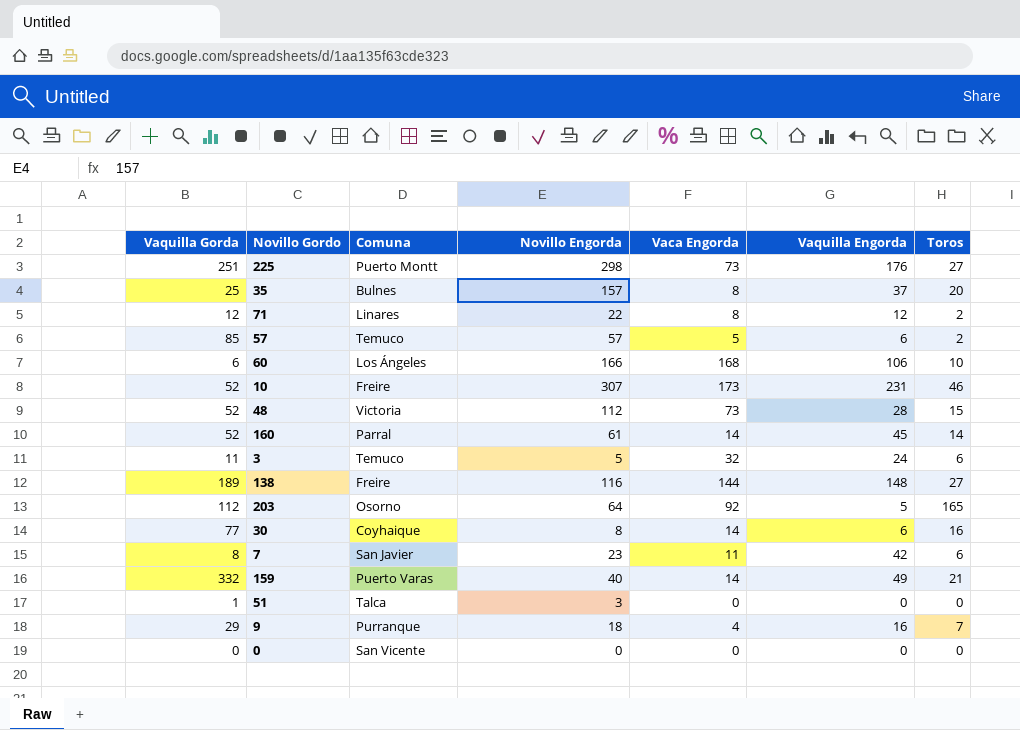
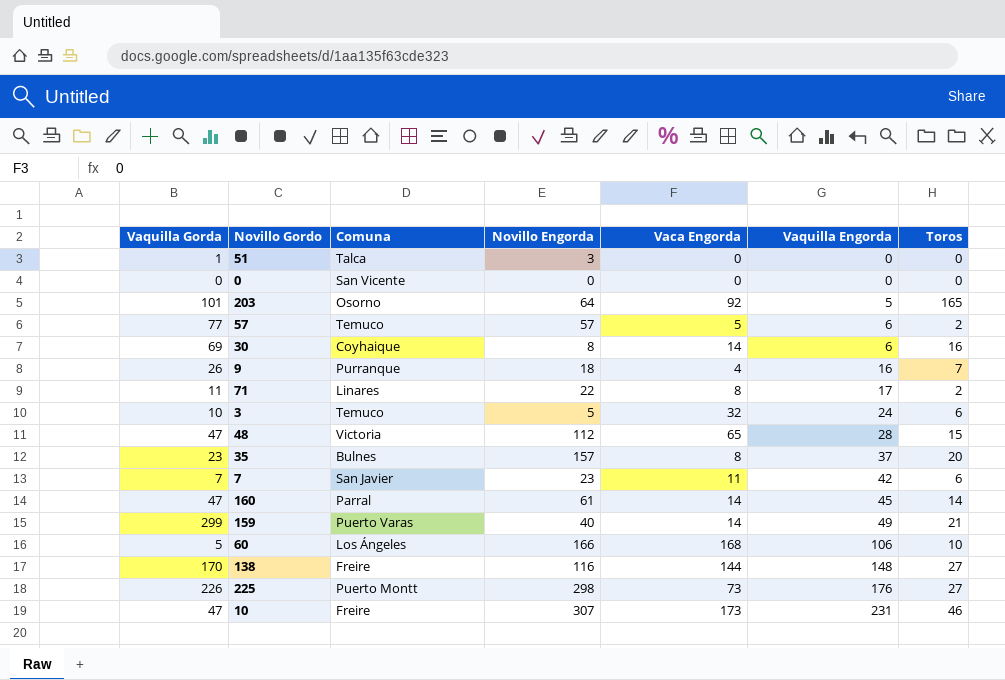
row order: none -> Vaquilla Engorda ascending
203 | Vaquilla Gorda: 112 -> 101
57 | Vaquilla Gorda: 85 -> 77
30 | Vaquilla Gorda: 77 -> 69
9 | Vaquilla Gorda: 29 -> 26
71 | Vaquilla Gorda: 12 -> 11
71 | Vaquilla Engorda: 12 -> 17
3 | Vaquilla Gorda: 11 -> 10
48 | Vaquilla Gorda: 52 -> 47
48 | Vaca Engorda: 73 -> 65
35 | Vaquilla Gorda: 25 -> 23
7 | Vaquilla Gorda: 8 -> 7
160 | Vaquilla Gorda: 52 -> 47
159 | Vaquilla Gorda: 332 -> 299
60 | Vaquilla Gorda: 6 -> 5
138 | Vaquilla Gorda: 189 -> 170
225 | Vaquilla Gorda: 251 -> 226
10 | Vaquilla Gorda: 52 -> 47

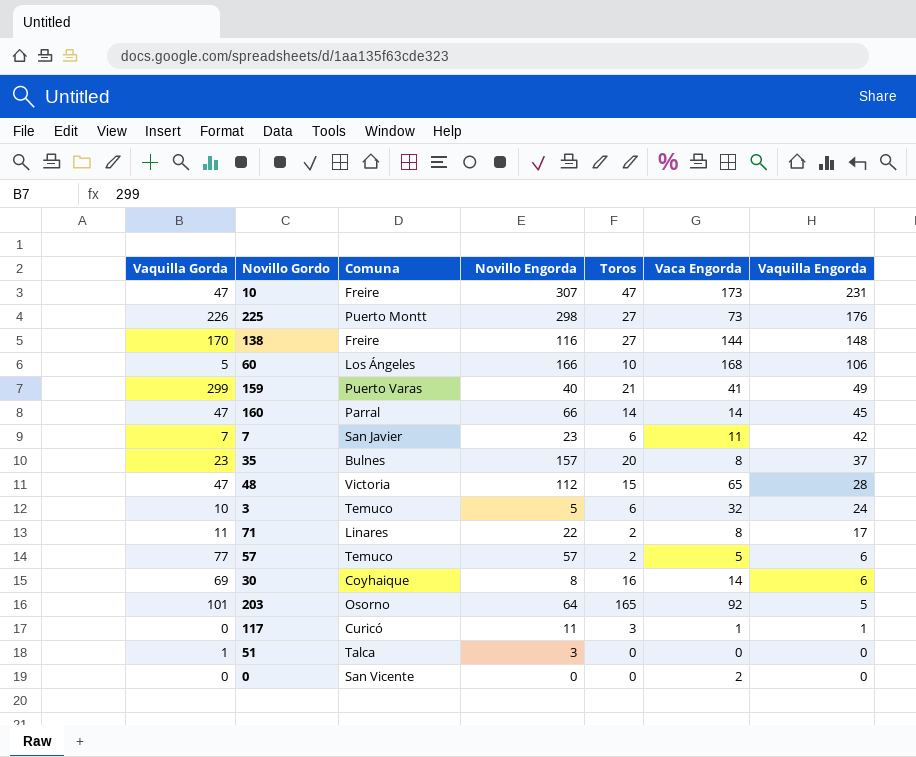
row order: Vaquilla Engorda ascending -> Vaquilla Engorda descending
column Toros | position: 7 -> 5
row 9: 26 | Purranque | 18 | 4 | 16 | 7 -> none
10 | Toros: 46 -> 47
159 | Vaca Engorda: 14 -> 41
160 | Novillo Engorda: 61 -> 66
row 117: none -> 0 | Curicó | 11 | 3 | 1 | 1
0 | Vaca Engorda: 0 -> 2

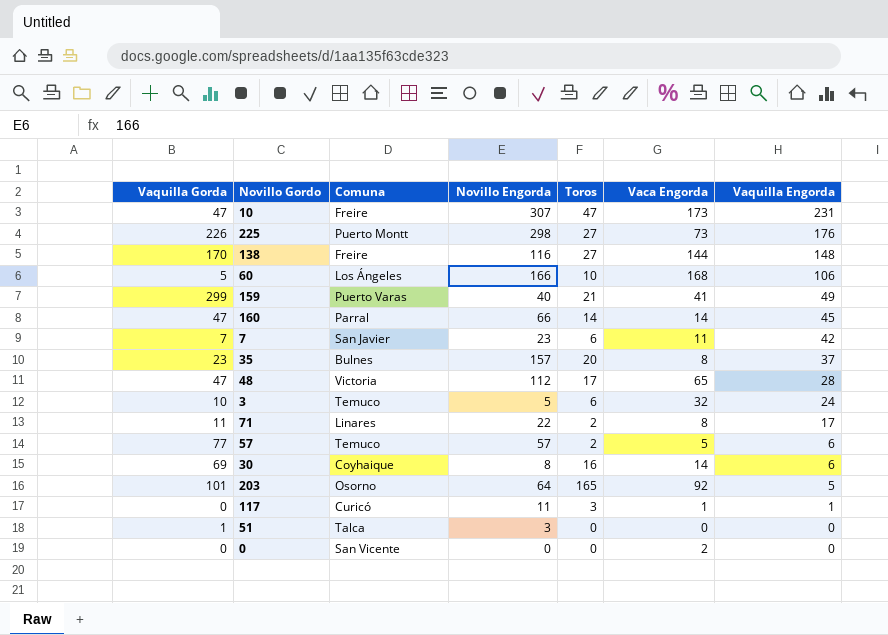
48 | Toros: 15 -> 17

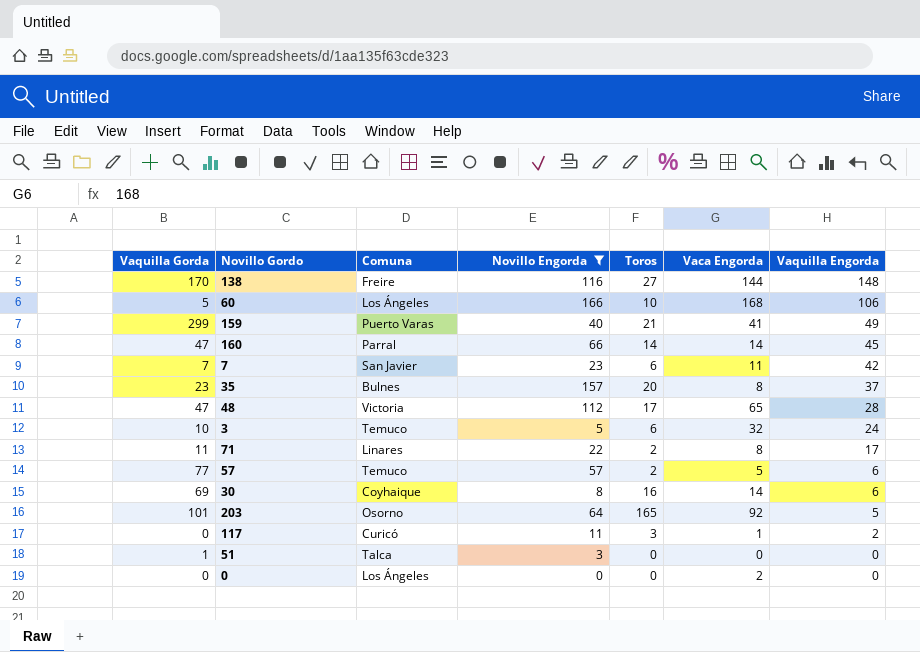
filter: none -> Novillo Engorda <= 166
117 | Vaquilla Engorda: 1 -> 2
0 | Comuna: San Vicente -> Los Ángeles

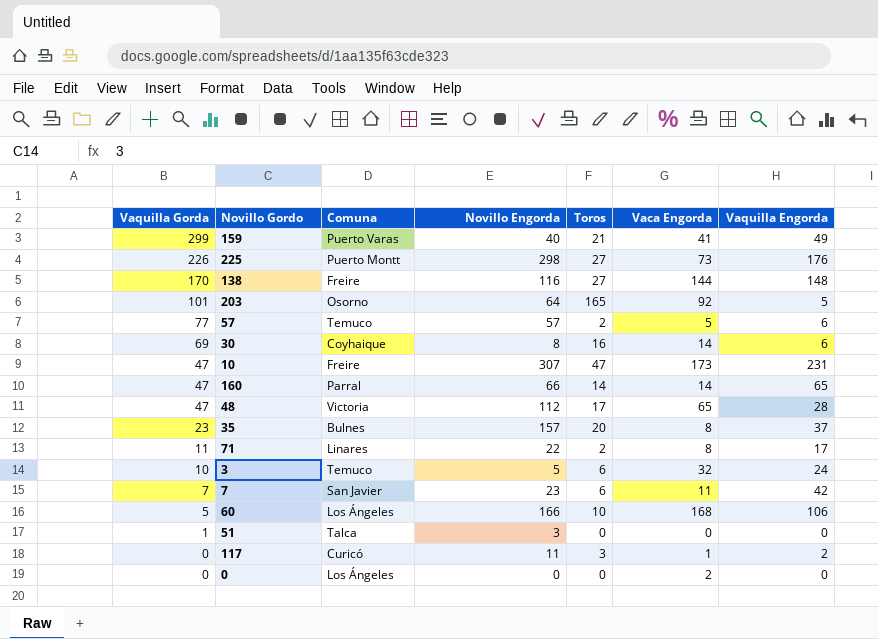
filter: Novillo Engorda <= 166 -> none
row order: Vaquilla Engorda descending -> Vaquilla Gorda descending
160 | Vaquilla Engorda: 45 -> 65

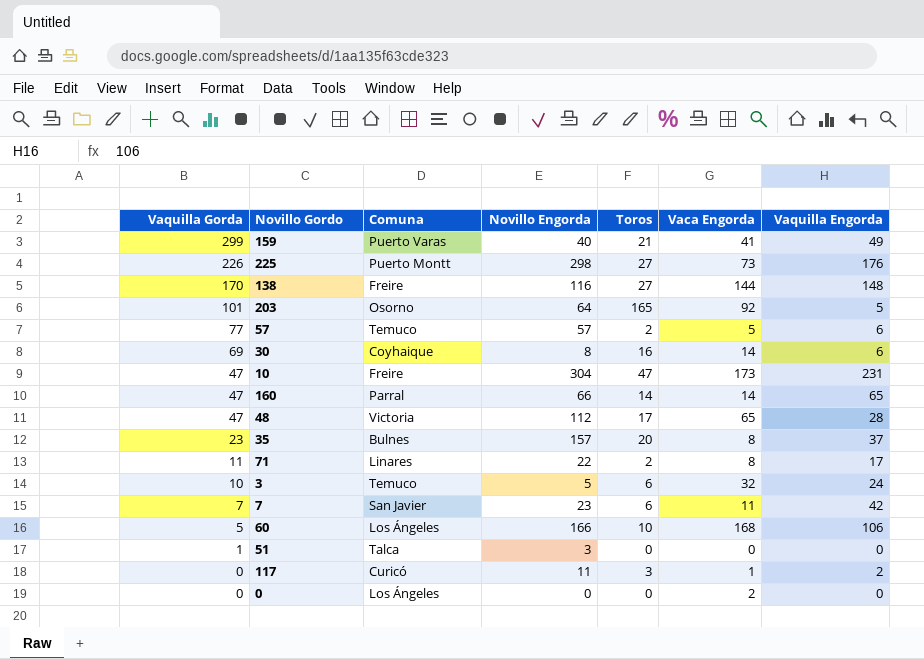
10 | Novillo Engorda: 307 -> 304

